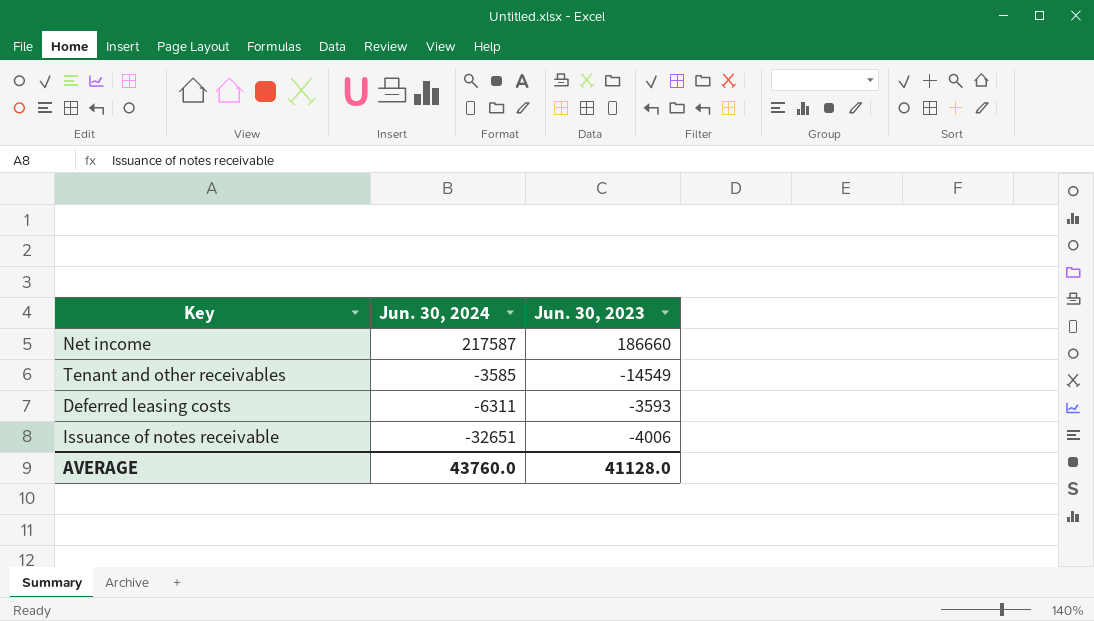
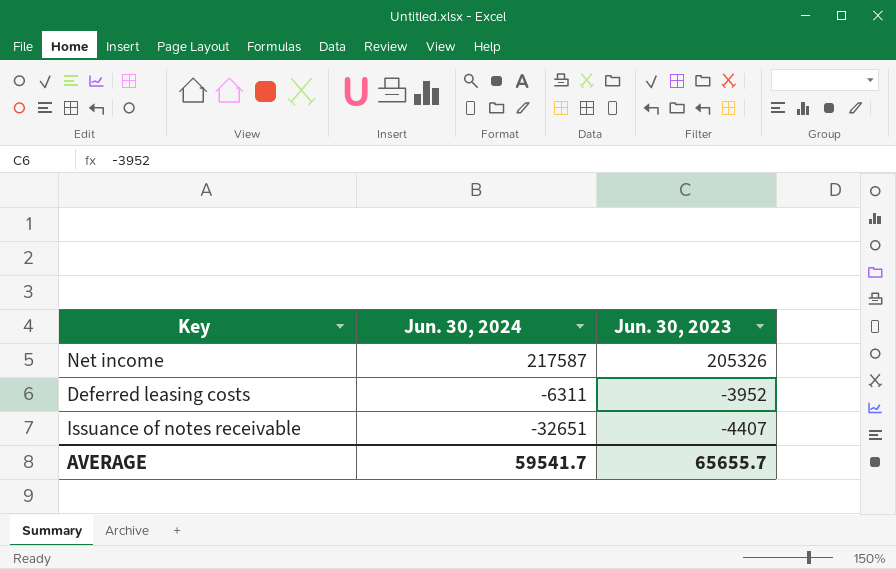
row Tenant and other receivables: -3585 | -14549 -> none
Net income | Jun. 30, 2023: 186660 -> 205326
Deferred leasing costs | Jun. 30, 2023: -3593 -> -3952
Issuance of notes receivable | Jun. 30, 2023: -4006 -> -4407
AVERAGE | Jun. 30, 2024: 43760.0 -> 59541.7
AVERAGE | Jun. 30, 2023: 41128.0 -> 65655.7

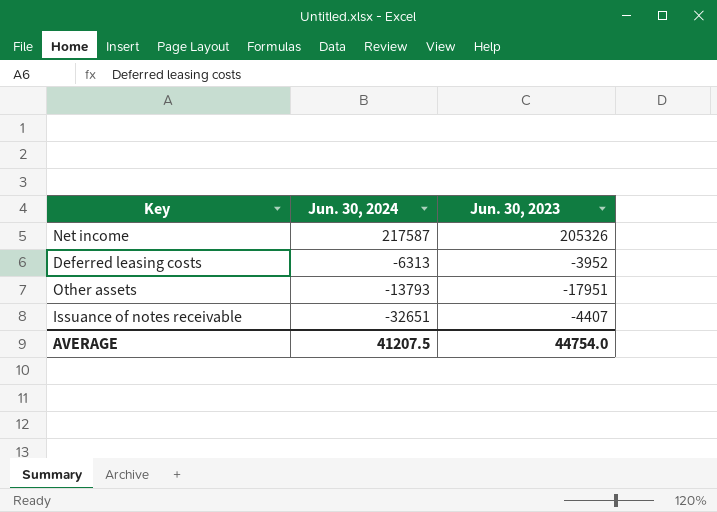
Deferred leasing costs | Jun. 30, 2024: -6311 -> -6313
row Other assets: none -> -13793 | -17951
AVERAGE | Jun. 30, 2024: 59541.7 -> 41207.5
AVERAGE | Jun. 30, 2023: 65655.7 -> 44754.0

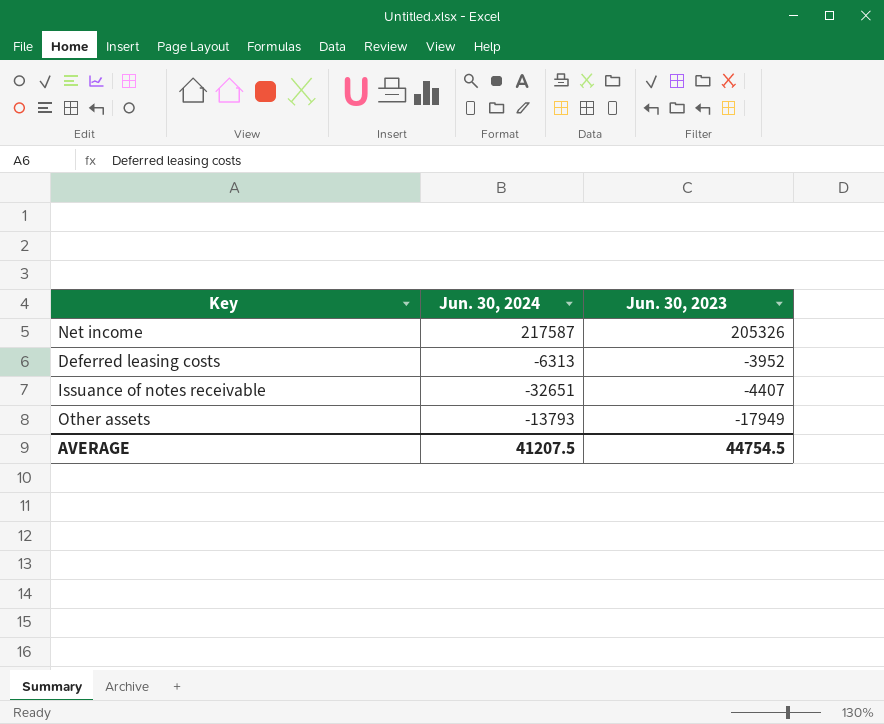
row order: Jun. 30, 2024 descending -> Jun. 30, 2023 descending
Other assets | Jun. 30, 2023: -17951 -> -17949
AVERAGE | Jun. 30, 2023: 44754.0 -> 44754.5

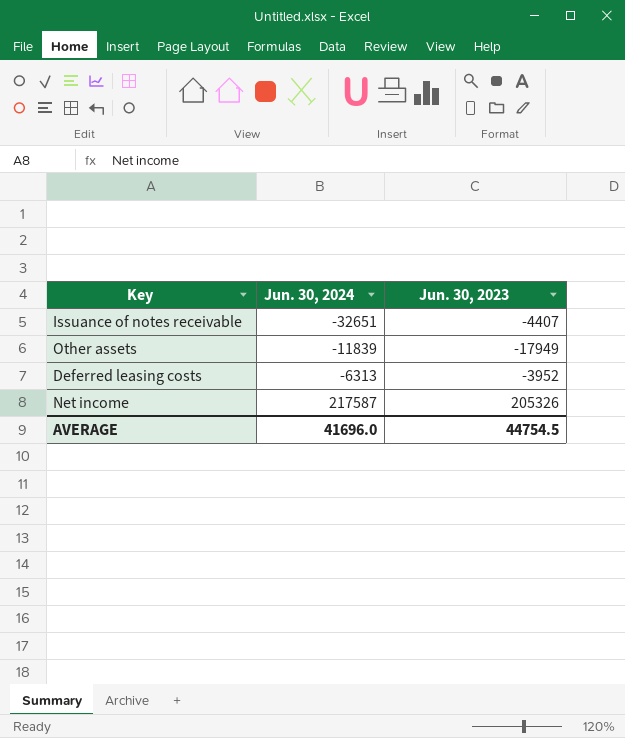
row order: Jun. 30, 2023 descending -> Jun. 30, 2024 ascending
Other assets | Jun. 30, 2024: -13793 -> -11839
AVERAGE | Jun. 30, 2024: 41207.5 -> 41696.0

